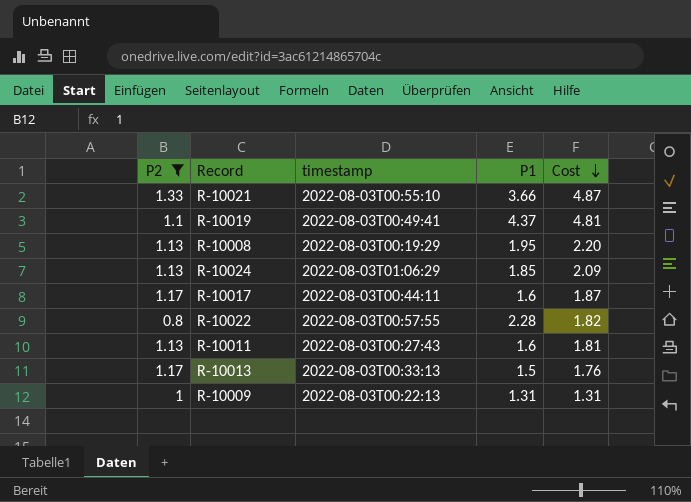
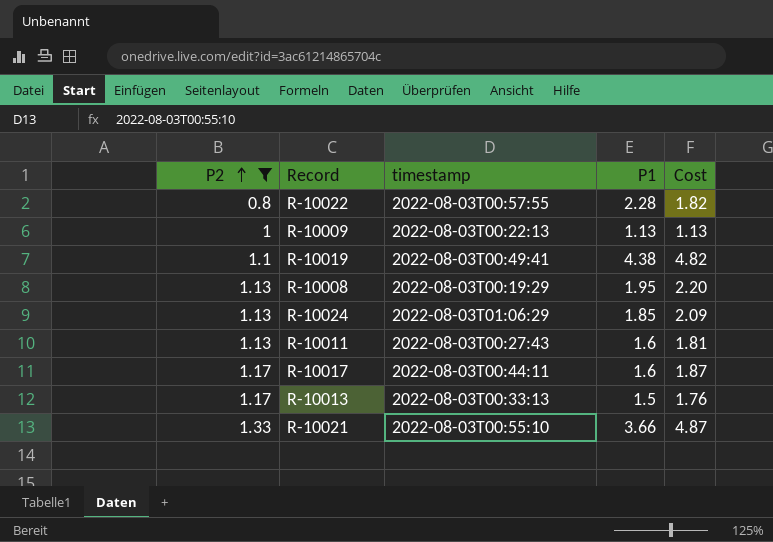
row order: Cost descending -> P2 ascending
R-10009 | P1: 1.31 -> 1.13
R-10009 | Cost: 1.31 -> 1.13
R-10019 | P1: 4.37 -> 4.38
R-10019 | Cost: 4.81 -> 4.82

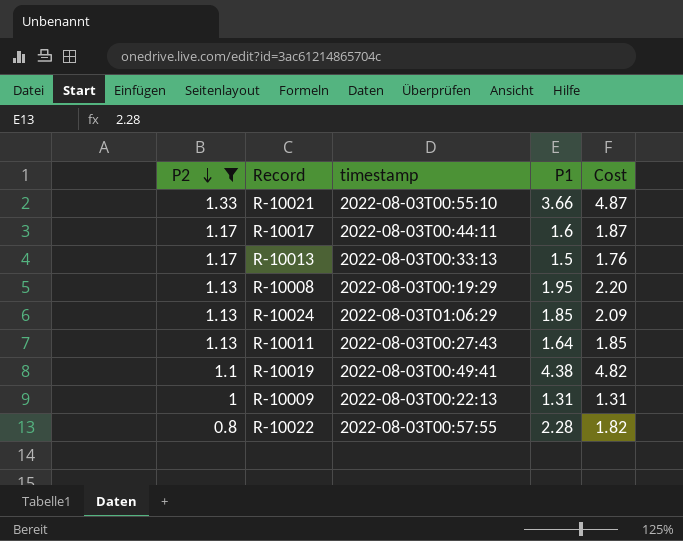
row order: P2 ascending -> P2 descending
R-10011 | P1: 1.6 -> 1.64
R-10011 | Cost: 1.81 -> 1.85
R-10009 | P1: 1.13 -> 1.31
R-10009 | Cost: 1.13 -> 1.31

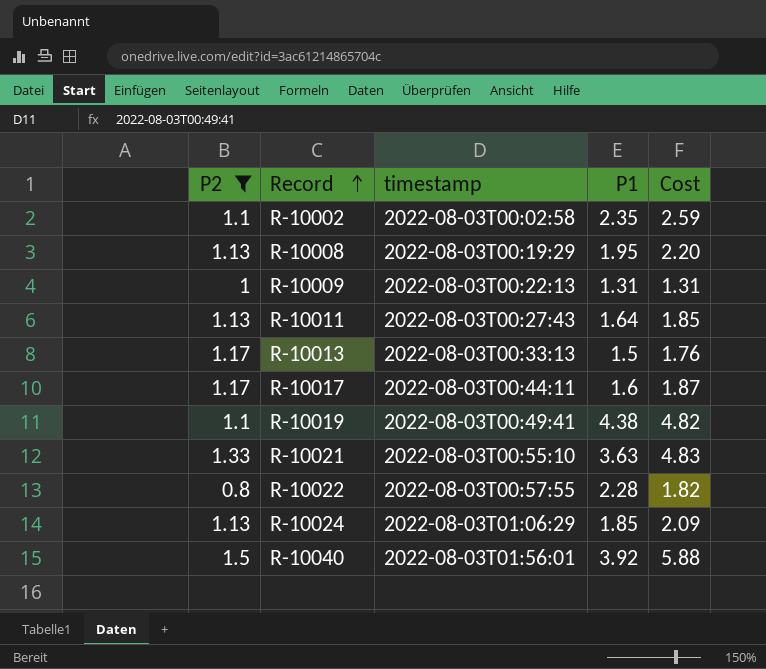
row order: P2 descending -> Record ascending
row R-10002: none -> 1.1 | 2022-08-03T00:02:58 | 2.35 | 2.59
R-10021 | P1: 3.66 -> 3.63
R-10021 | Cost: 4.87 -> 4.83
row R-10040: none -> 1.5 | 2022-08-03T01:56:01 | 3.92 | 5.88

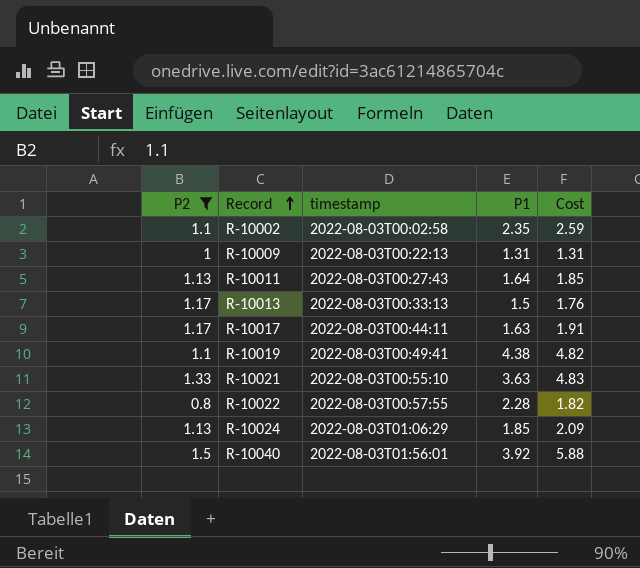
row R-10008: 1.13 | 2022-08-03T00:19:29 | 1.95 | 2.20 -> none
R-10017 | P1: 1.6 -> 1.63
R-10017 | Cost: 1.87 -> 1.91

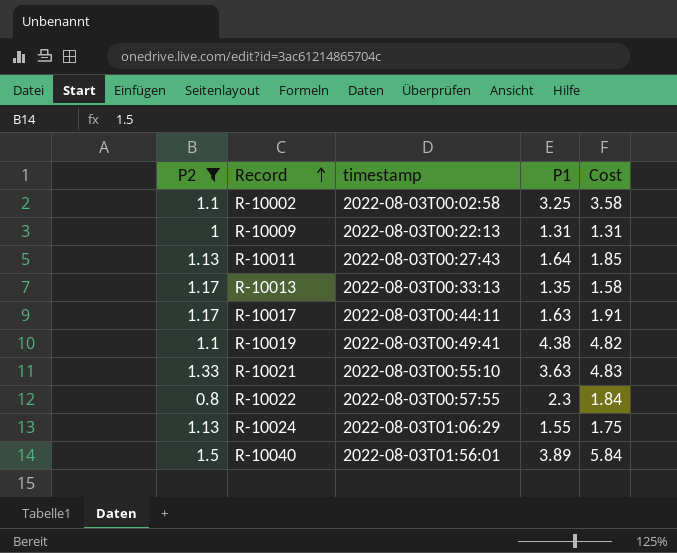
R-10002 | P1: 2.35 -> 3.25
R-10002 | Cost: 2.59 -> 3.58
R-10013 | P1: 1.5 -> 1.35
R-10013 | Cost: 1.76 -> 1.58
R-10022 | P1: 2.28 -> 2.3
R-10022 | Cost: 1.82 -> 1.84
R-10024 | P1: 1.85 -> 1.55
R-10024 | Cost: 2.09 -> 1.75
R-10040 | P1: 3.92 -> 3.89
R-10040 | Cost: 5.88 -> 5.84

